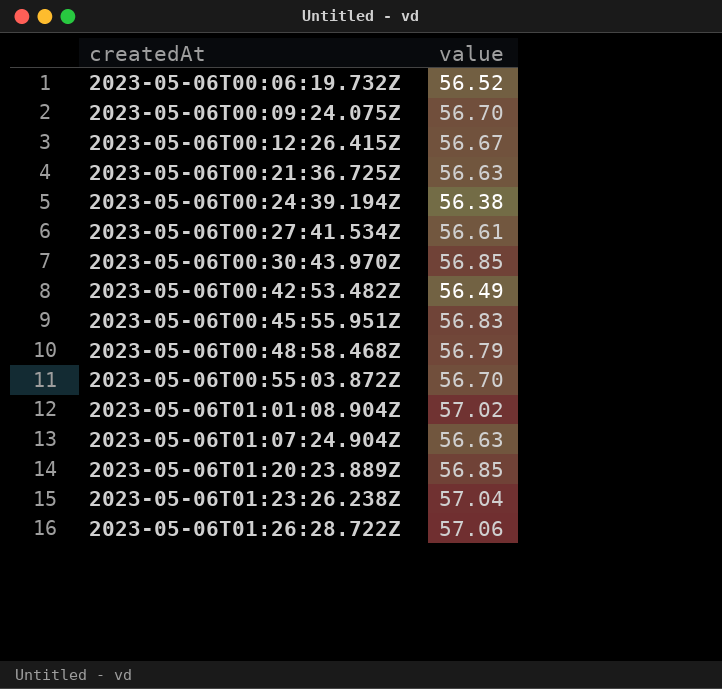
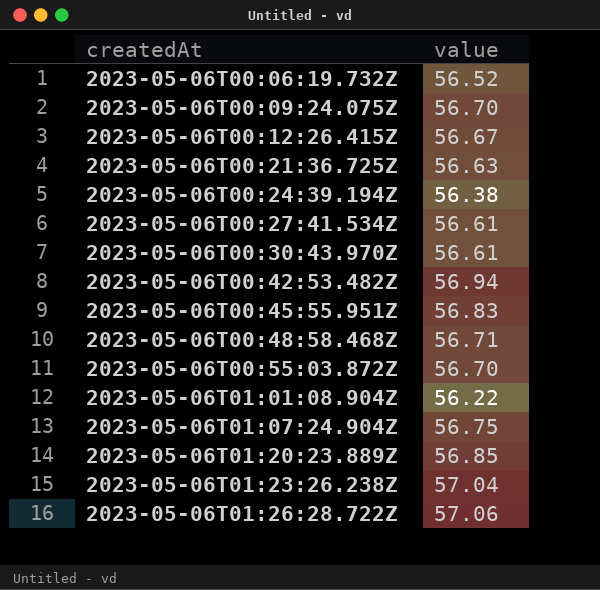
2023-05-06T00:30:43.970Z | value: 56.85 -> 56.61
2023-05-06T00:42:53.482Z | value: 56.49 -> 56.94
2023-05-06T00:48:58.468Z | value: 56.79 -> 56.71
2023-05-06T01:01:08.904Z | value: 57.02 -> 56.22
2023-05-06T01:07:24.904Z | value: 56.63 -> 56.75

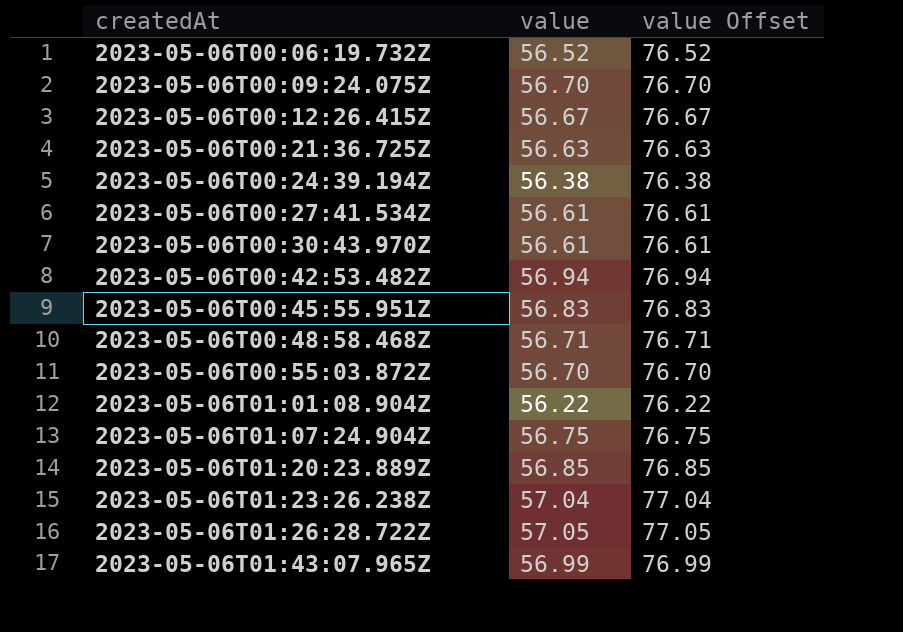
column value Offset | formula: none -> [value] + 20
2023-05-06T01:26:28.722Z | value: 57.06 -> 57.05
row 2023-05-06T01:43:07.965Z: none -> 56.99 | 76.99

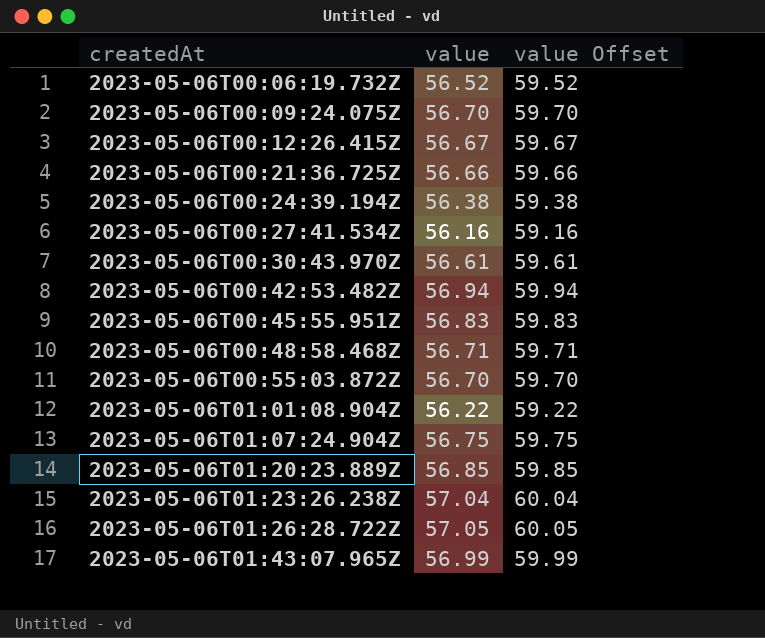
column value Offset | formula: [value] + 20 -> [value] + 3
2023-05-06T00:21:36.725Z | value: 56.63 -> 56.66
2023-05-06T00:27:41.534Z | value: 56.61 -> 56.16

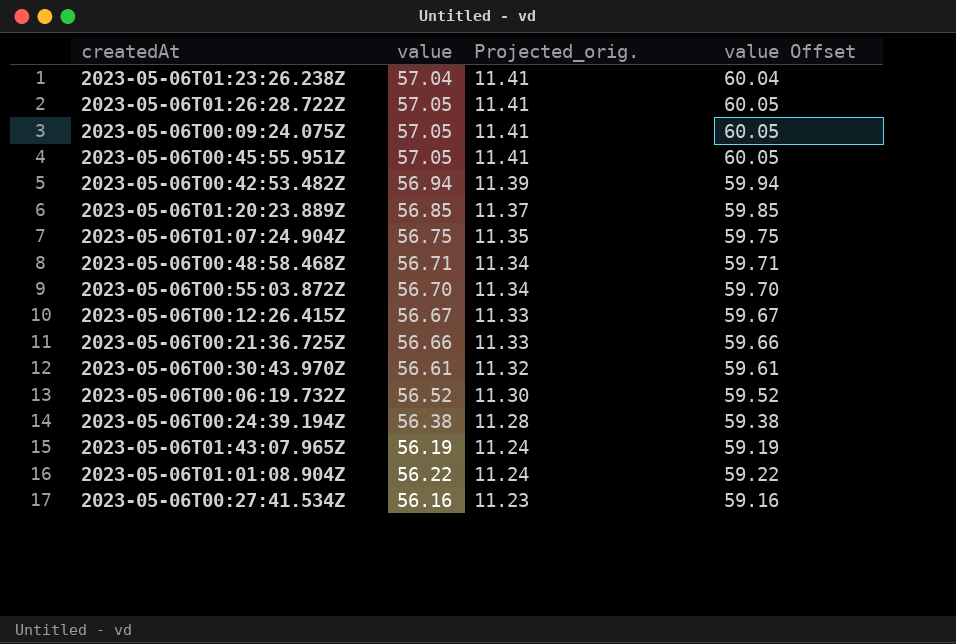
row order: createdAt ascending -> Projected_orig. descending
column Projected_orig. | formula: none -> [value] * 0.2
2023-05-06T00:09:24.075Z | value: 56.70 -> 57.05
2023-05-06T00:09:24.075Z | value Offset: 59.70 -> 60.05
2023-05-06T00:45:55.951Z | value: 56.83 -> 57.05
2023-05-06T00:45:55.951Z | value Offset: 59.83 -> 60.05
2023-05-06T01:43:07.965Z | value: 56.99 -> 56.19
2023-05-06T01:43:07.965Z | value Offset: 59.99 -> 59.19

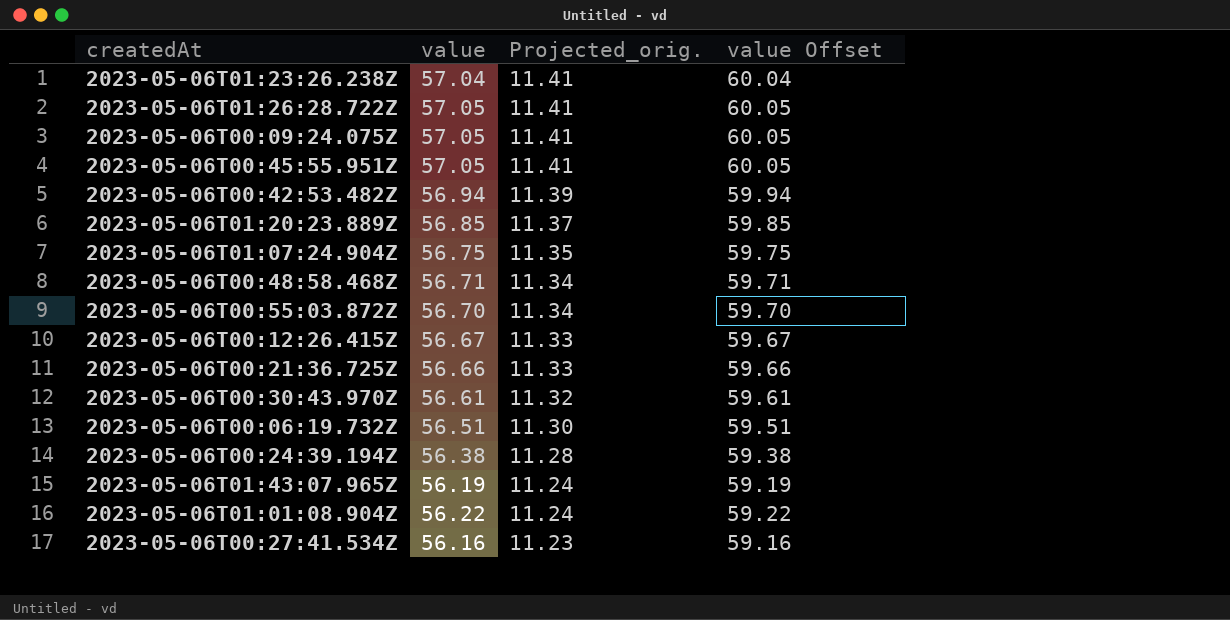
2023-05-06T00:06:19.732Z | value: 56.52 -> 56.51
2023-05-06T00:06:19.732Z | value Offset: 59.52 -> 59.51

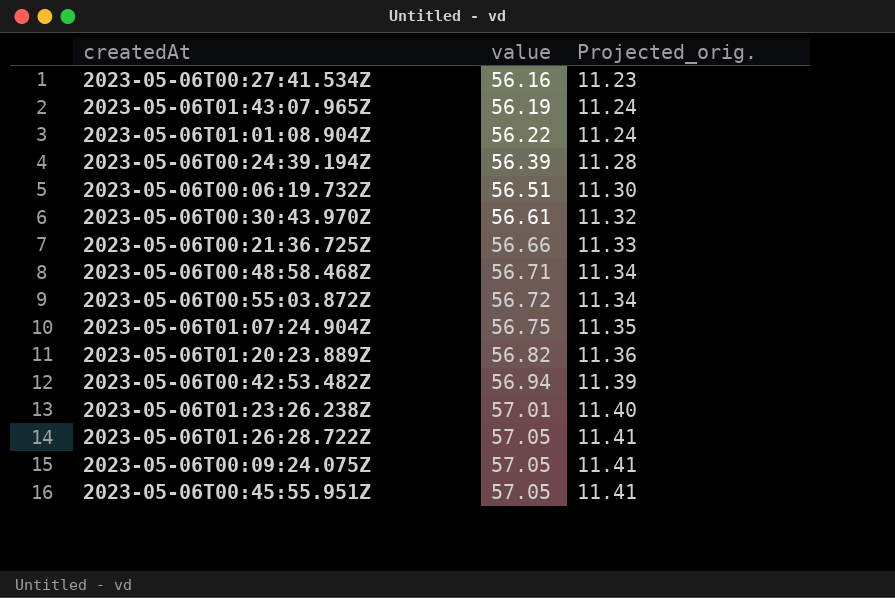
row order: Projected_orig. descending -> value ascending
column value Offset | formula: [value] + 3 -> none
row 2023-05-06T00:12:26.415Z: 56.67 | 11.33 | 59.67 -> none
2023-05-06T00:24:39.194Z | value: 56.38 -> 56.39
2023-05-06T00:55:03.872Z | value: 56.70 -> 56.72
2023-05-06T01:20:23.889Z | value: 56.85 -> 56.82
2023-05-06T01:20:23.889Z | Projected_orig.: 11.37 -> 11.36
2023-05-06T01:23:26.238Z | value: 57.04 -> 57.01
2023-05-06T01:23:26.238Z | Projected_orig.: 11.41 -> 11.40

